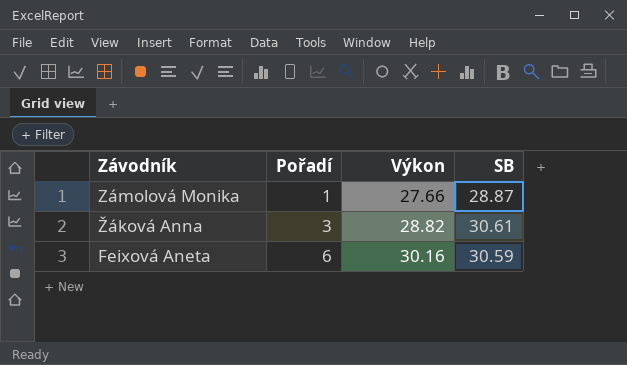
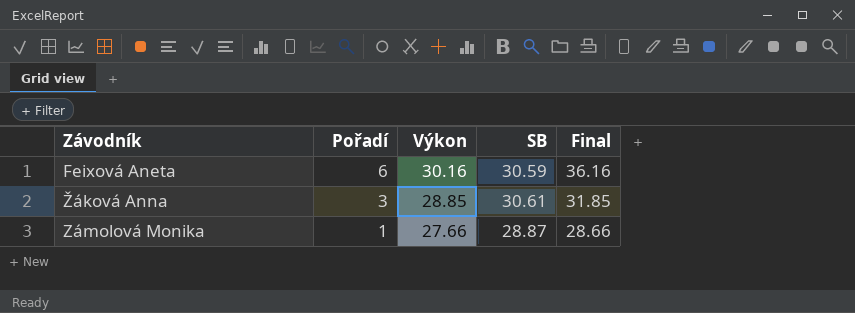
row order: Závodník descending -> Závodník ascending
column Final | formula: none -> [Pořadí] + [Výkon]
Žáková Anna | Výkon: 28.82 -> 28.85

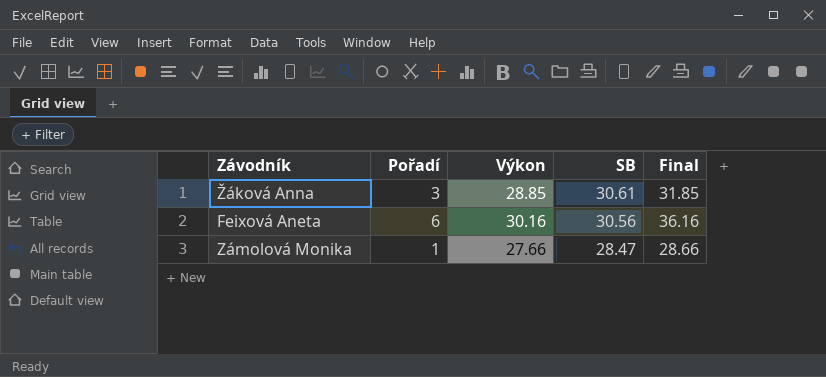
row order: Závodník ascending -> SB descending
Feixová Aneta | SB: 30.59 -> 30.56
Zámolová Monika | SB: 28.87 -> 28.47

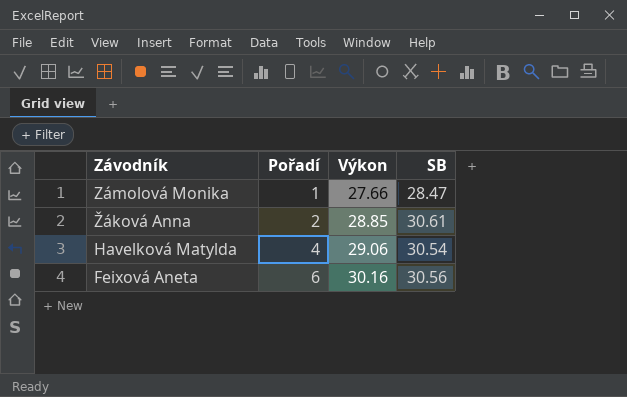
row order: SB descending -> Závodník descending
column Final | formula: [Pořadí] + [Výkon] -> none
Žáková Anna | Pořadí: 3 -> 2
row Havelková Matylda: none -> 4 | 29.06 | 30.54

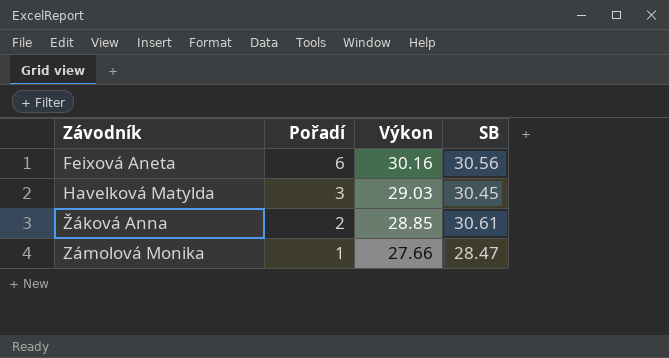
row order: Závodník descending -> Závodník ascending
Havelková Matylda | Pořadí: 4 -> 3
Havelková Matylda | Výkon: 29.06 -> 29.03
Havelková Matylda | SB: 30.54 -> 30.45

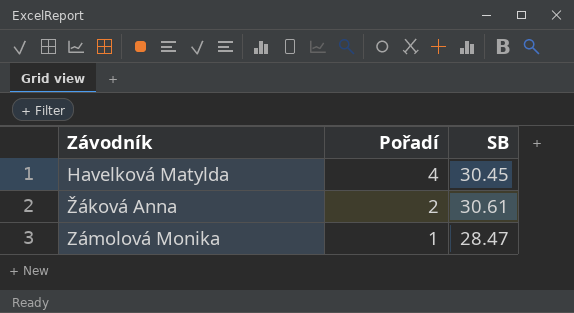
column Výkon | position: 3 -> none
row Feixová Aneta: 6 | 30.16 | 30.56 -> none
Havelková Matylda | Pořadí: 3 -> 4

